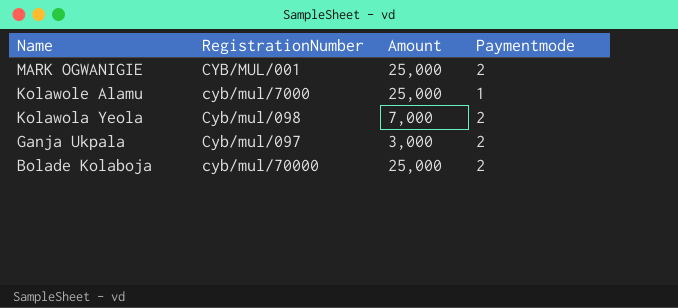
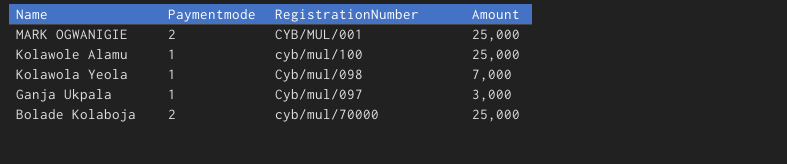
column Paymentmode | position: 4 -> 2
Kolawole Alamu | RegistrationNumber: cyb/mul/7000 -> cyb/mul/100
Kolawola Yeola | Paymentmode: 2 -> 1
Ganja Ukpala | Paymentmode: 2 -> 1

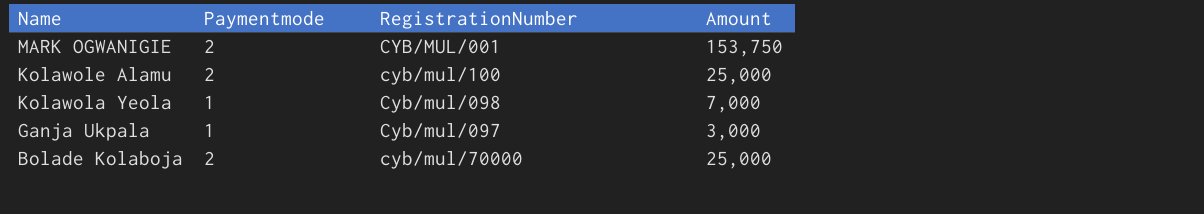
MARK OGWANIGIE | Amount: 25,000 -> 153,750
Kolawole Alamu | Paymentmode: 1 -> 2

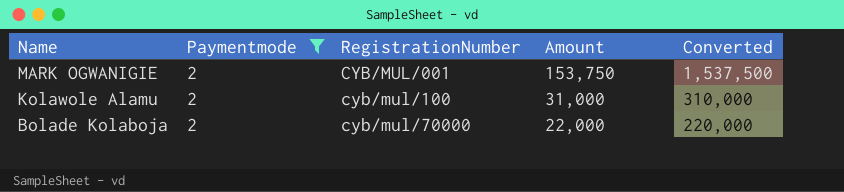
filter: none -> Paymentmode = 2
column Converted | formula: none -> [Amount] * 10
Kolawole Alamu | Amount: 25,000 -> 31,000
Bolade Kolaboja | Amount: 25,000 -> 22,000

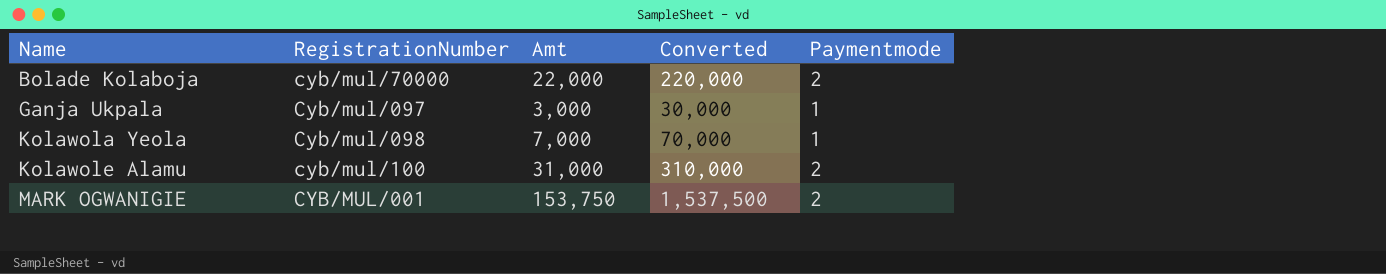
filter: Paymentmode = 2 -> none
row order: Name descending -> Name ascending
column name: Amount -> Amt
column Paymentmode | position: 2 -> 5

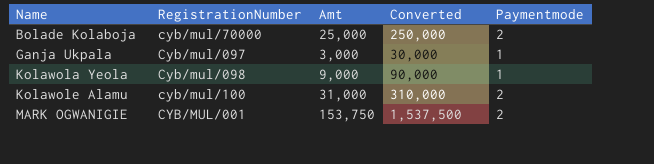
Bolade Kolaboja | Amt: 22,000 -> 25,000
Bolade Kolaboja | Converted: 220,000 -> 250,000
Kolawola Yeola | Amt: 7,000 -> 9,000
Kolawola Yeola | Converted: 70,000 -> 90,000

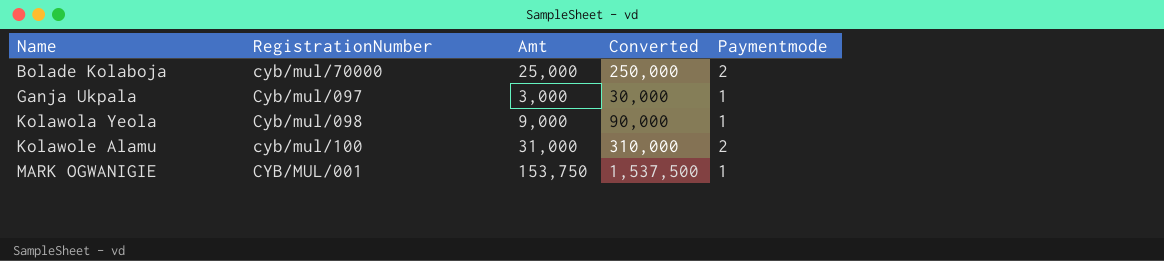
MARK OGWANIGIE | Paymentmode: 2 -> 1

